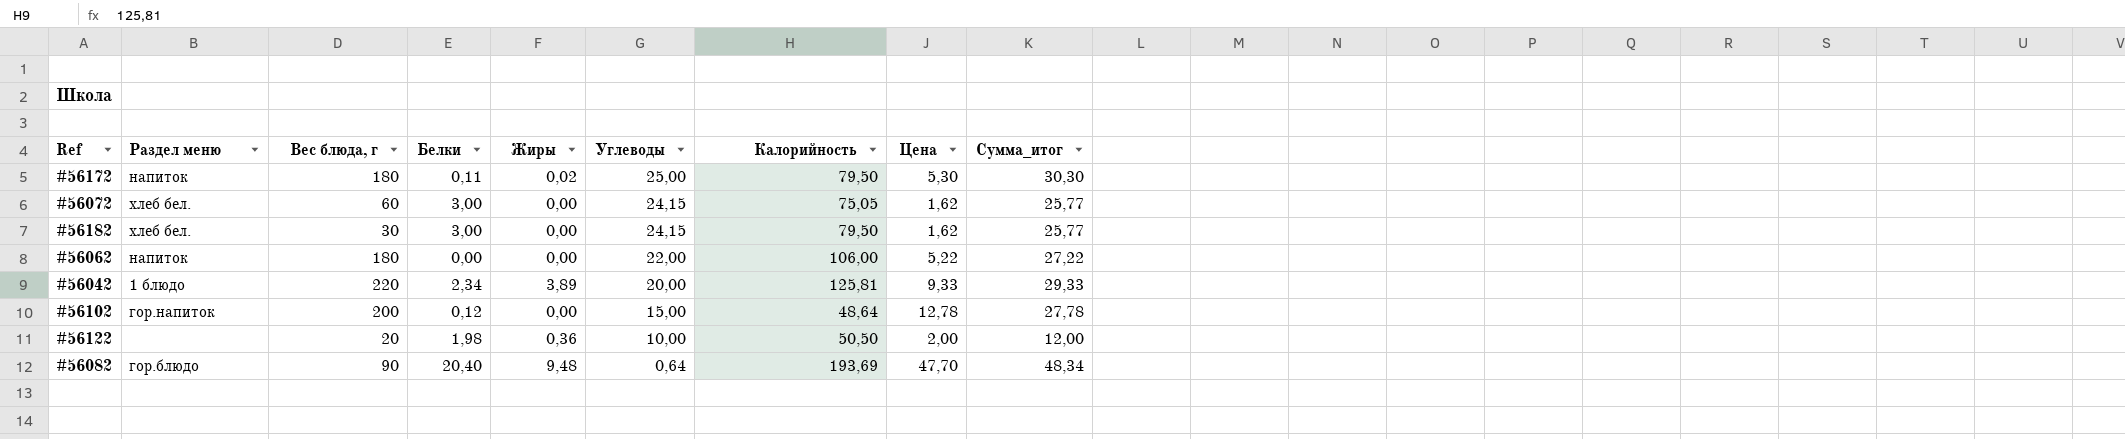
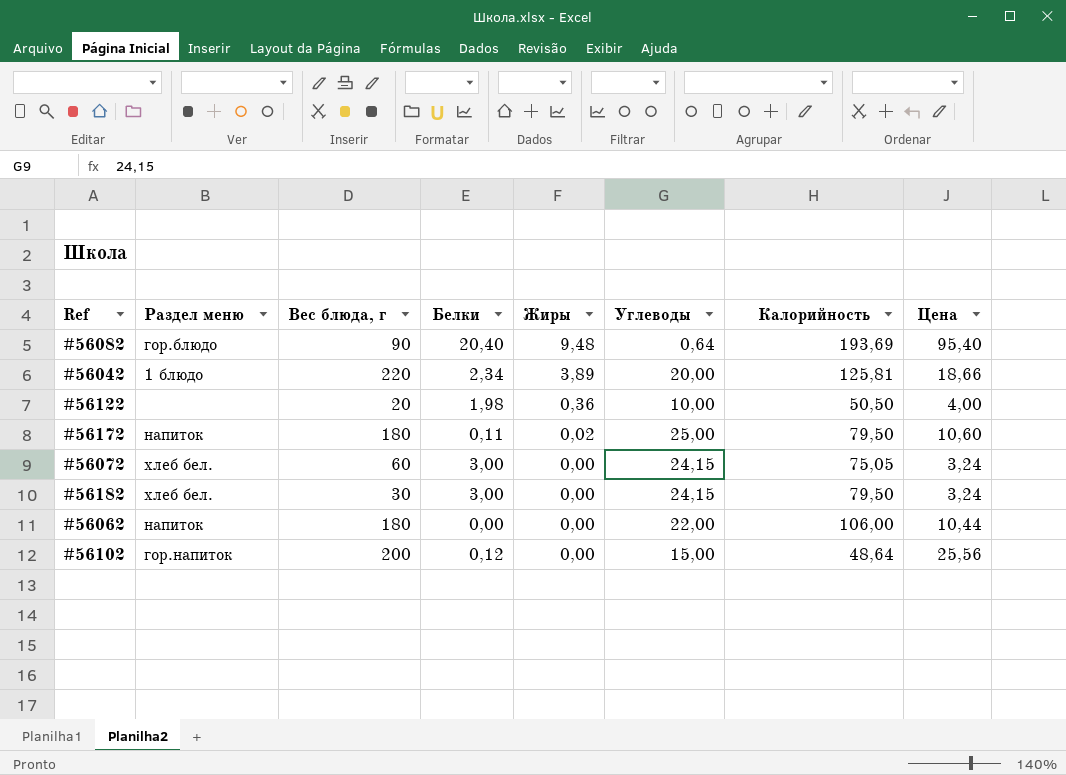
row order: Углеводы descending -> Жиры descending
column Сумма_итог | formula: [Углеводы] + [Цена] -> none
#56082 | Цена: 47,70 -> 95,40
#56042 | Цена: 9,33 -> 18,66
#56122 | Цена: 2,00 -> 4,00
#56172 | Цена: 5,30 -> 10,60
#56072 | Цена: 1,62 -> 3,24
#56182 | Цена: 1,62 -> 3,24
#56062 | Цена: 5,22 -> 10,44
#56102 | Цена: 12,78 -> 25,56

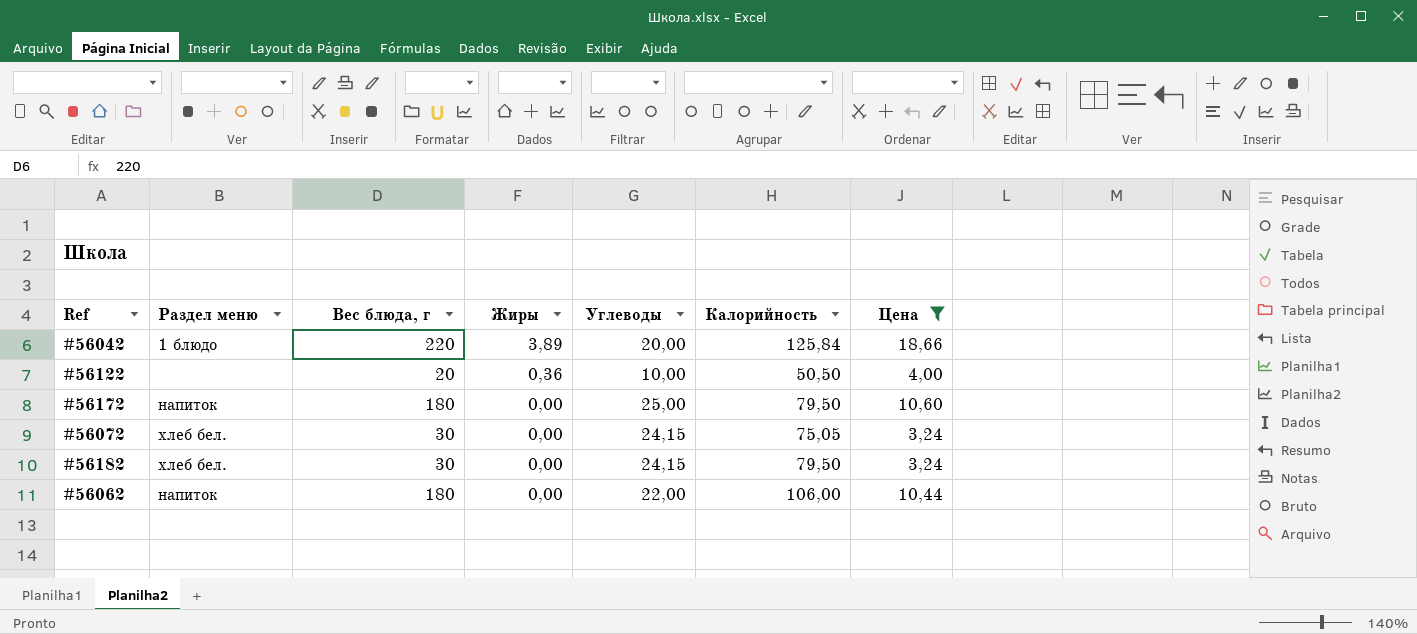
filter: none -> Цена <= 18,66
column Белки | position: 4 -> none
#56042 | Калорийность: 125,81 -> 125,84
#56172 | Жиры: 0,02 -> 0,00
#56072 | Вес блюда, г: 60 -> 30

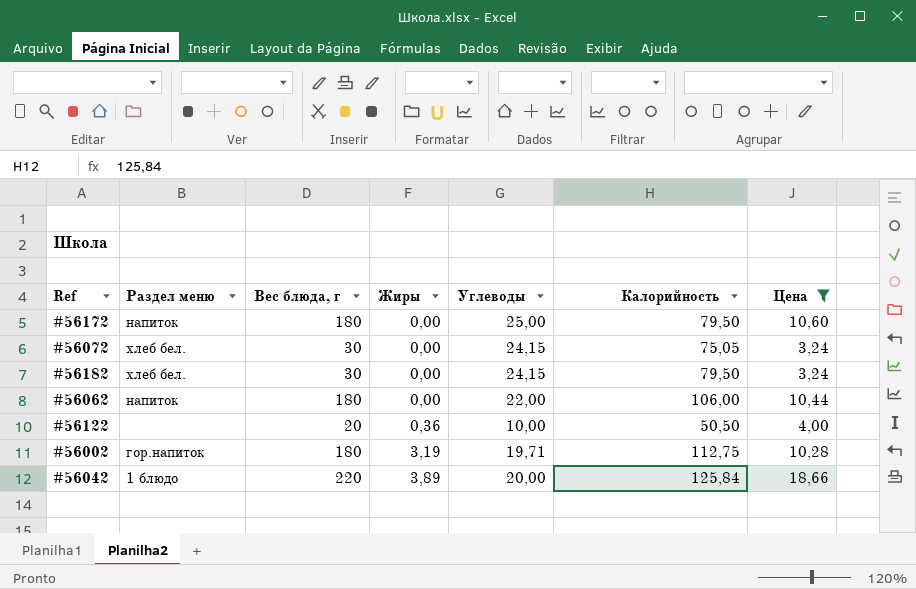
row order: Жиры descending -> Жиры ascending
row #56002: none -> гор.напиток | 180 | 3,19 | 19,71 | 112,75 | 10,28

